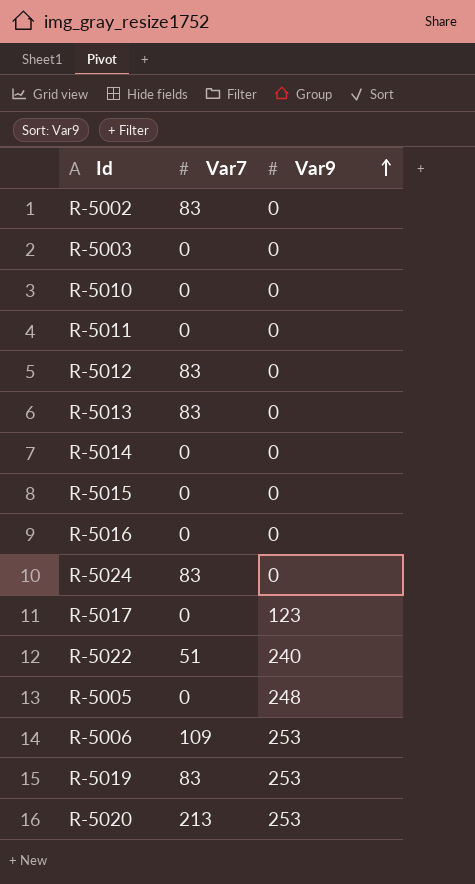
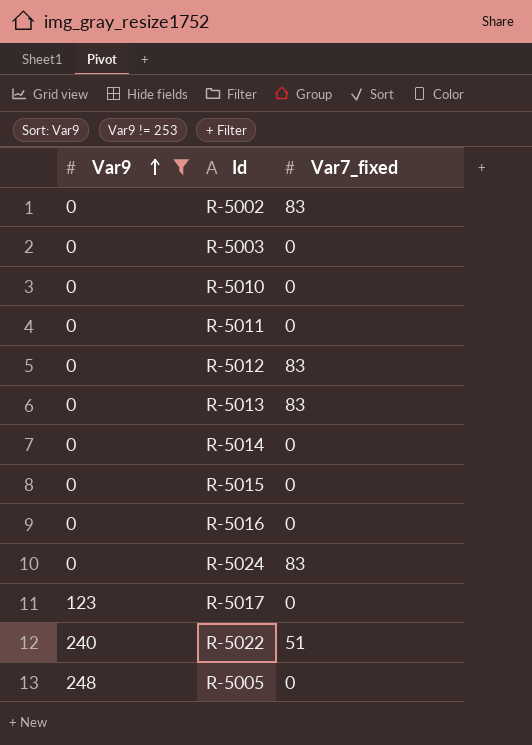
filter: none -> Var9 != 253
column Var9 | position: 3 -> 1
column name: Var7 -> Var7_fixed

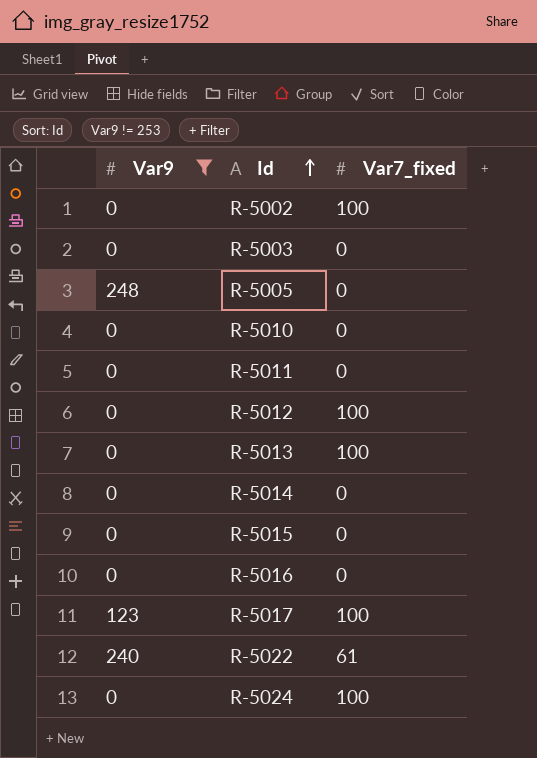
row order: Var9 ascending -> Id ascending
R-5002 | Var7_fixed: 83 -> 100
R-5012 | Var7_fixed: 83 -> 100
R-5013 | Var7_fixed: 83 -> 100
R-5017 | Var7_fixed: 0 -> 100
R-5022 | Var7_fixed: 51 -> 61
R-5024 | Var7_fixed: 83 -> 100

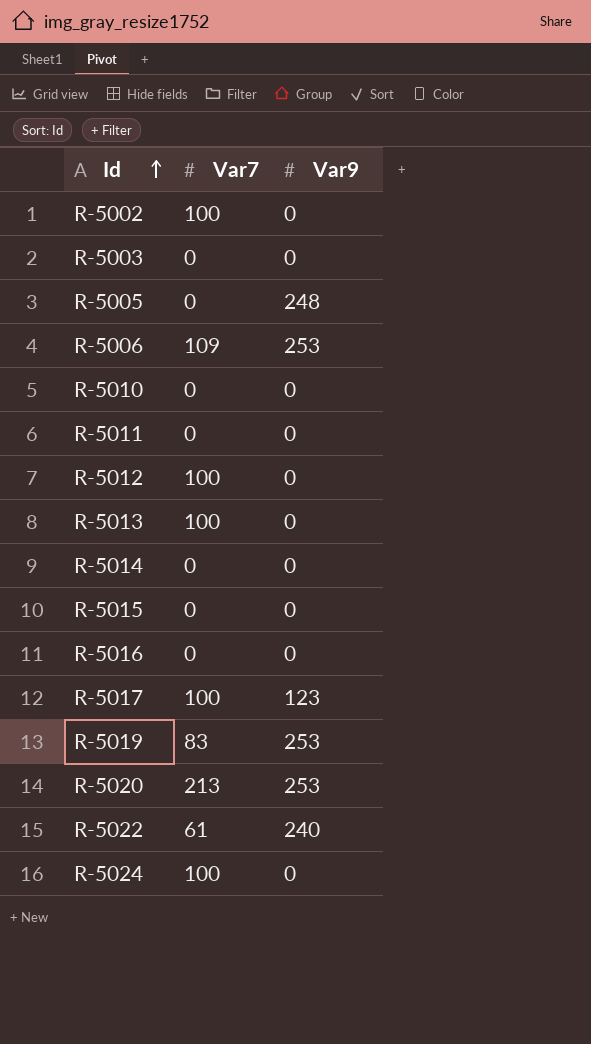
filter: Var9 != 253 -> none
column name: Var7_fixed -> Var7
column Var9 | position: 1 -> 3

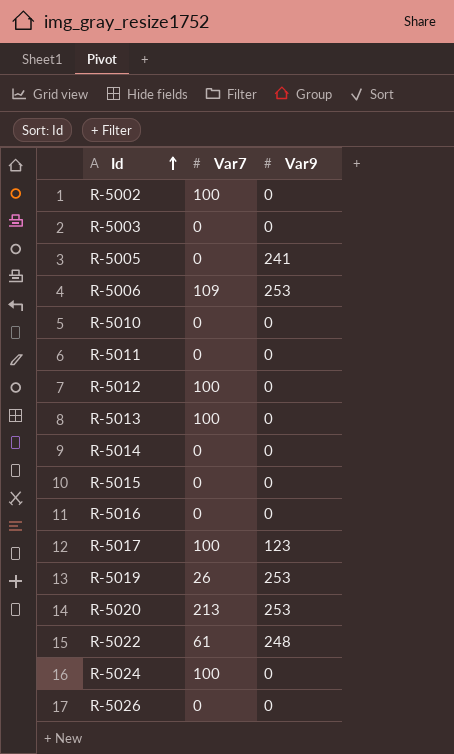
R-5005 | Var9: 248 -> 241
R-5019 | Var7: 83 -> 26
R-5022 | Var9: 240 -> 248
row R-5026: none -> 0 | 0

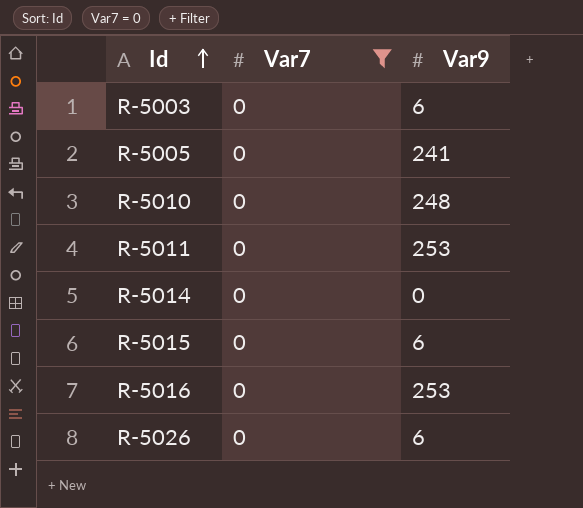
filter: none -> Var7 = 0
R-5003 | Var9: 0 -> 6
R-5010 | Var9: 0 -> 248
R-5011 | Var9: 0 -> 253
R-5015 | Var9: 0 -> 6
R-5016 | Var9: 0 -> 253
R-5026 | Var9: 0 -> 6

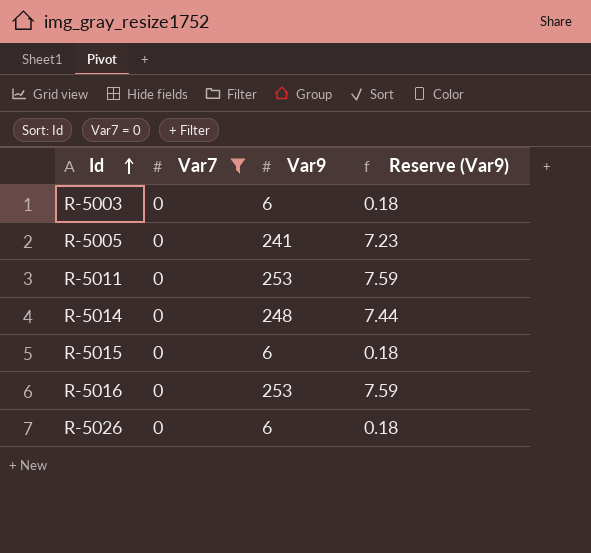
column Reserve (Var9) | formula: none -> [Var9] * 0.03
row R-5010: 0 | 248 -> none
R-5014 | Var9: 0 -> 248

